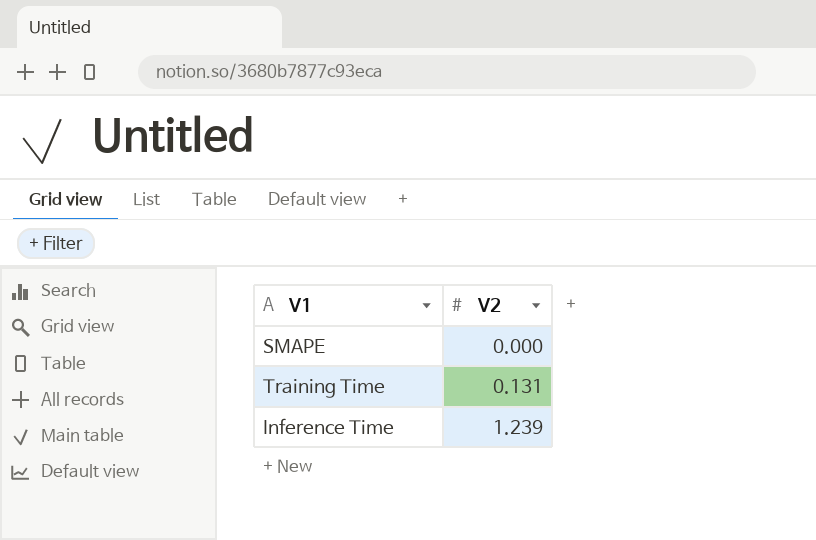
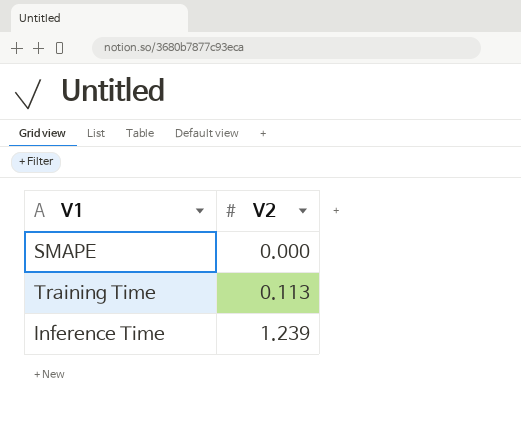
Training Time | V2: 0.131 -> 0.113

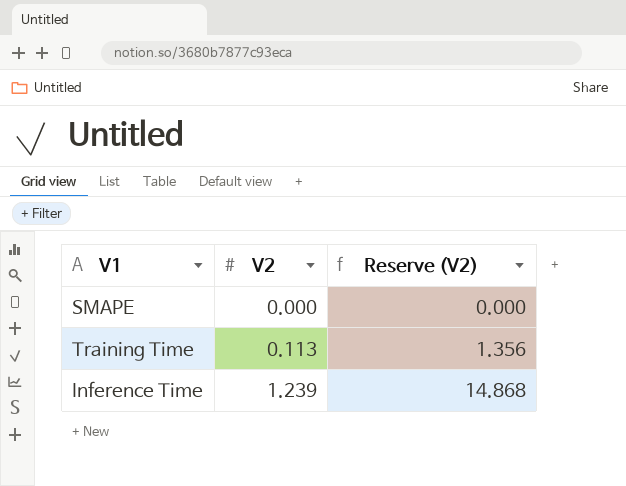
column Reserve (V2) | formula: none -> [V2] * 12

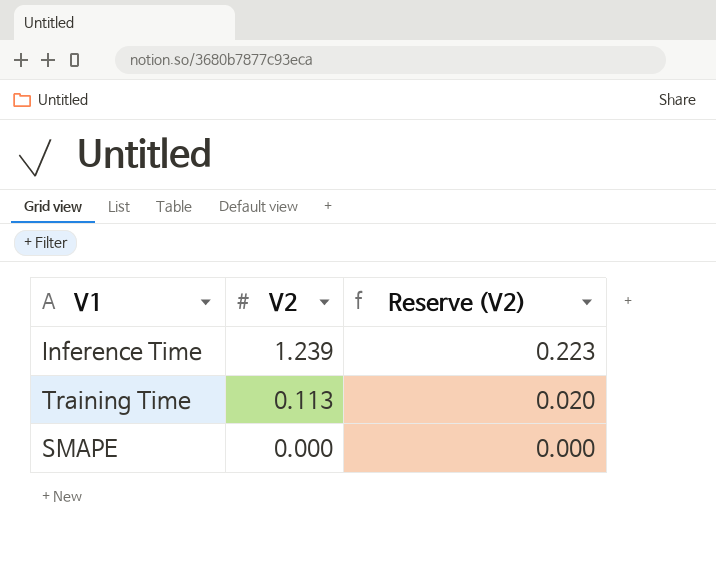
row order: V2 ascending -> V2 descending
column Reserve (V2) | formula: [V2] * 12 -> [V2] * 0.18

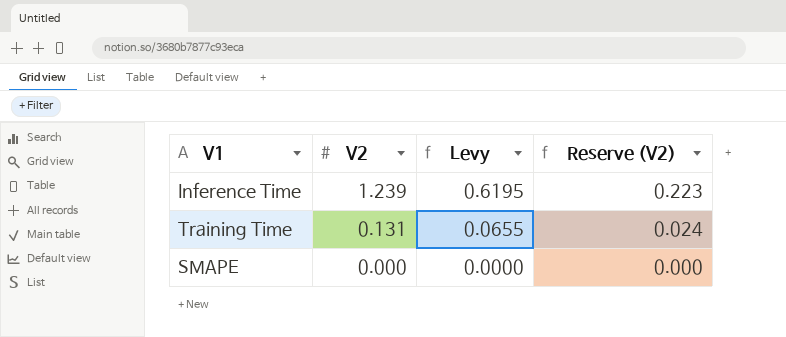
column Levy | formula: none -> [V2] * 0.5
Training Time | V2: 0.113 -> 0.131
Training Time | Reserve (V2): 0.020 -> 0.024

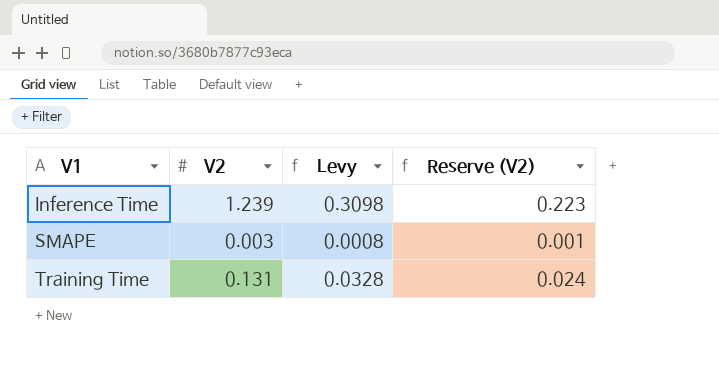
row order: V2 descending -> V1 ascending
column Levy | formula: [V2] * 0.5 -> [V2] * 0.25
SMAPE | V2: 0.000 -> 0.003
SMAPE | Reserve (V2): 0.000 -> 0.001

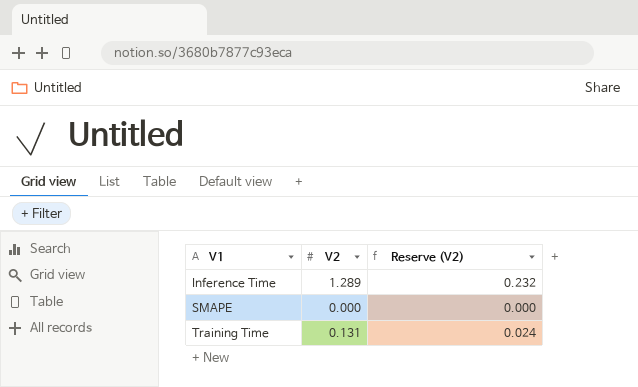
column Levy | formula: [V2] * 0.25 -> none
Inference Time | V2: 1.239 -> 1.289
Inference Time | Reserve (V2): 0.223 -> 0.232
SMAPE | V2: 0.003 -> 0.000
SMAPE | Reserve (V2): 0.001 -> 0.000

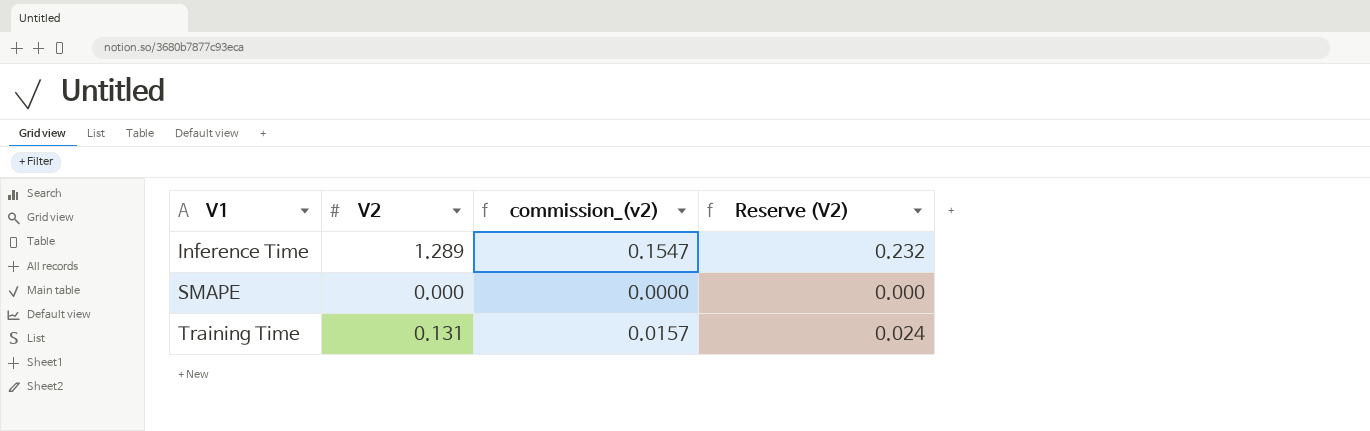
column commission_(v2) | formula: none -> [V2] * 0.12

